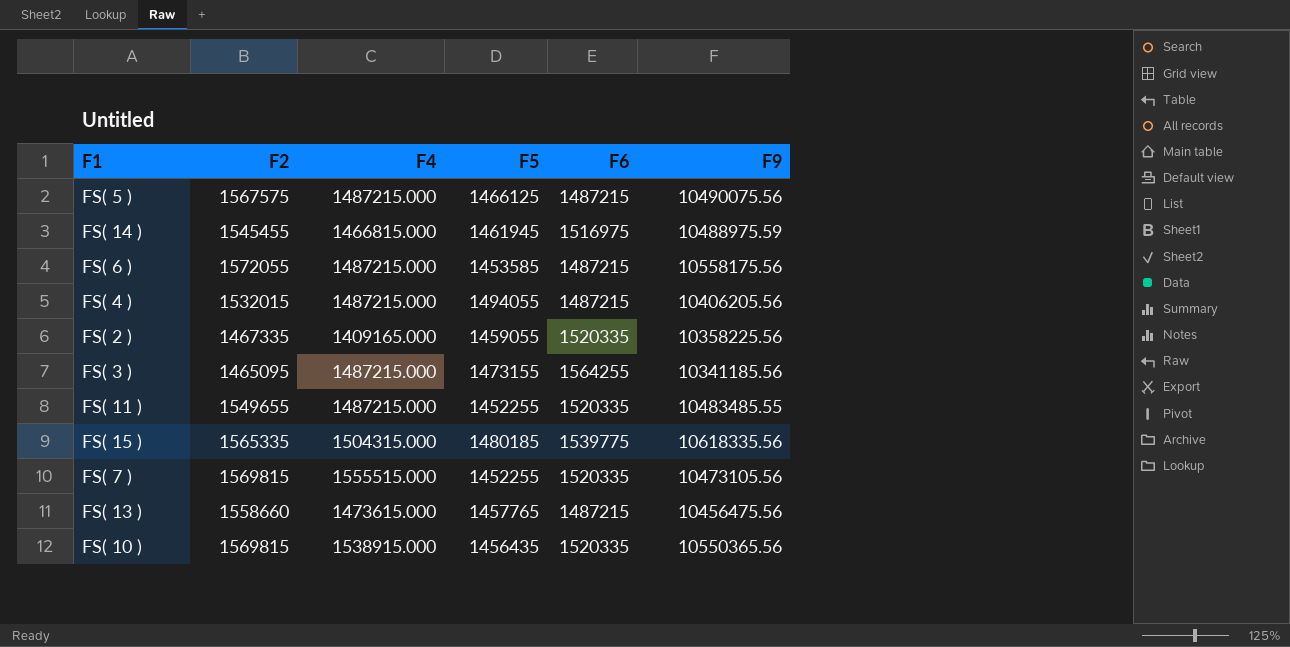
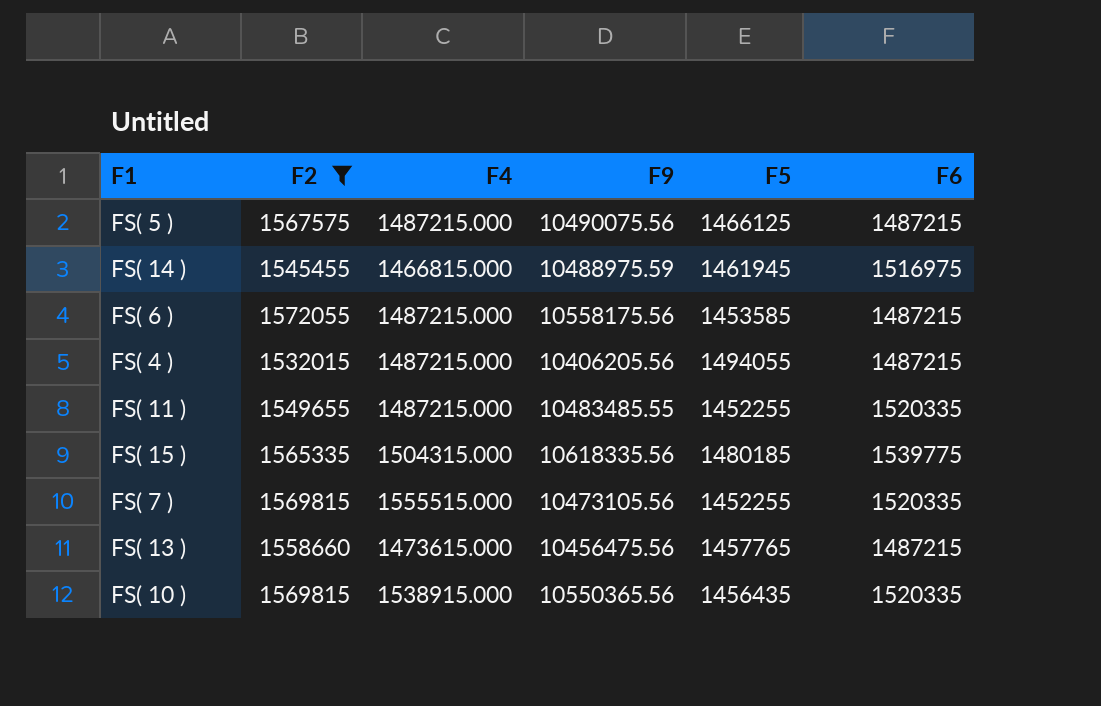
filter: none -> F2 >= 1532015
column F9 | position: 6 -> 4

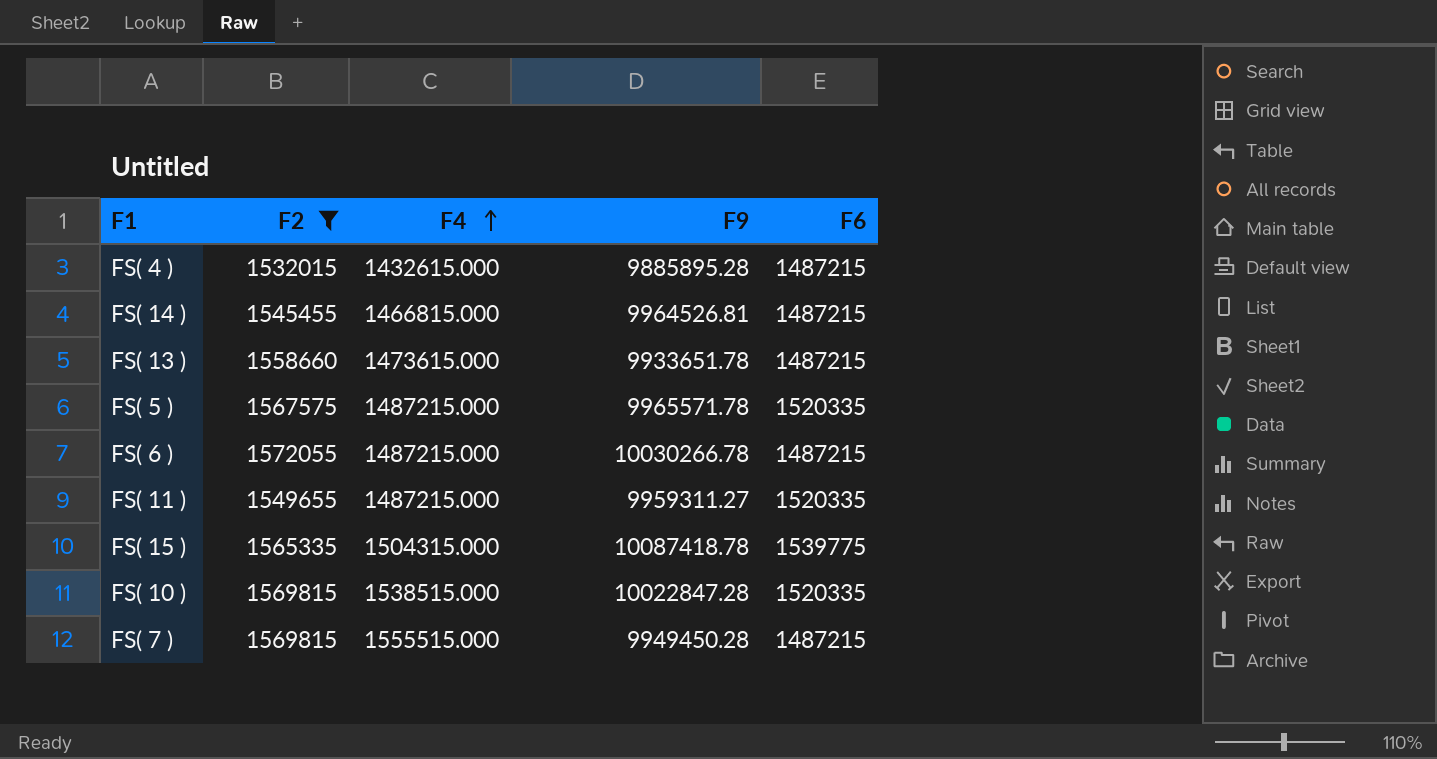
row order: none -> F4 ascending
column F5 | position: 5 -> none
FS( 4 ) | F4: 1487215.000 -> 1432615.000
FS( 4 ) | F9: 10406205.56 -> 9885895.28
FS( 14 ) | F9: 10488975.59 -> 9964526.81
FS( 14 ) | F6: 1516975 -> 1487215
FS( 13 ) | F9: 10456475.56 -> 9933651.78
FS( 5 ) | F9: 10490075.56 -> 9965571.78
FS( 5 ) | F6: 1487215 -> 1520335
FS( 6 ) | F9: 10558175.56 -> 10030266.78
FS( 11 ) | F9: 10483485.55 -> 9959311.27
FS( 15 ) | F9: 10618335.56 -> 10087418.78
FS( 10 ) | F4: 1538915.000 -> 1538515.000
FS( 10 ) | F9: 10550365.56 -> 10022847.28
FS( 7 ) | F9: 10473105.56 -> 9949450.28
FS( 7 ) | F6: 1520335 -> 1487215

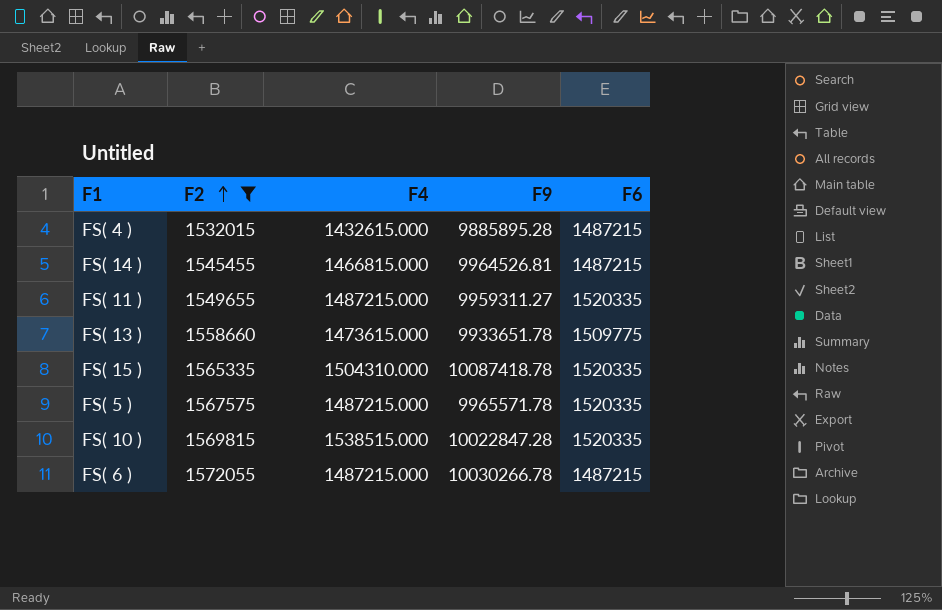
row order: F4 ascending -> F2 ascending
row FS( 7 ): 1569815 | 1555515.000 | 9949450.28 | 1487215 -> none
FS( 13 ) | F6: 1487215 -> 1509775
FS( 15 ) | F4: 1504315.000 -> 1504310.000
FS( 15 ) | F6: 1539775 -> 1520335

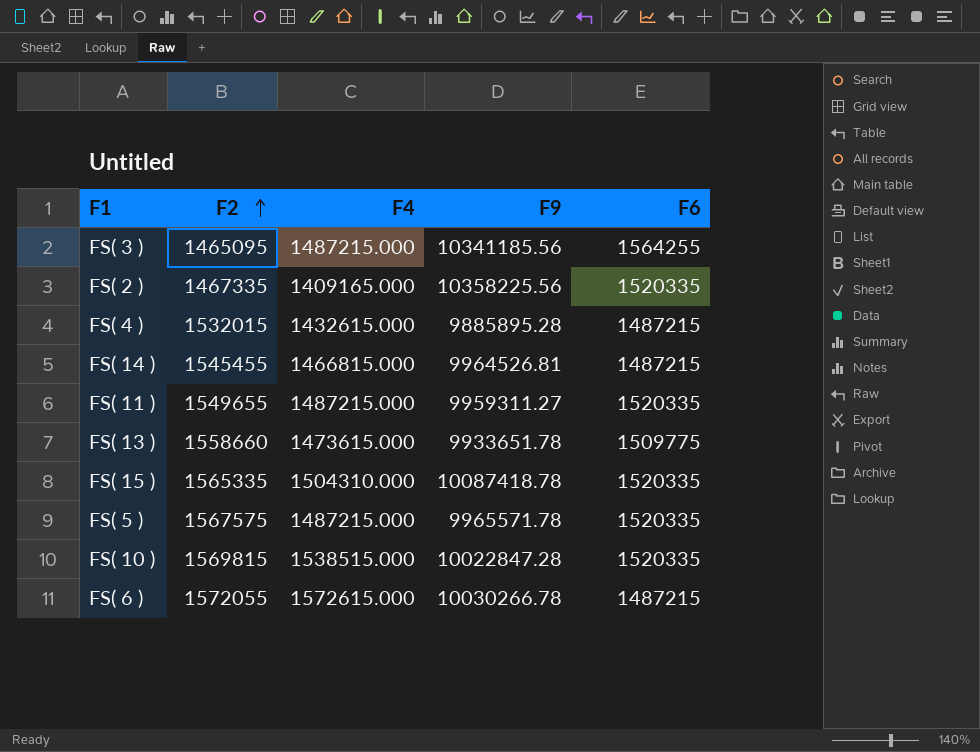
filter: F2 >= 1532015 -> none
FS( 6 ) | F4: 1487215.000 -> 1572615.000

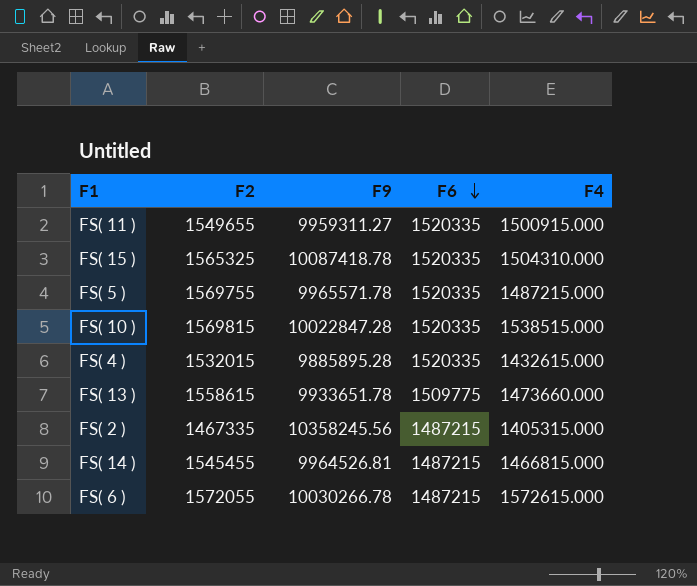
row order: F2 ascending -> F6 descending
column F4 | position: 3 -> 5
row FS( 3 ): 1465095 | 1487215.000 | 10341185.56 | 1564255 -> none
FS( 11 ) | F4: 1487215.000 -> 1500915.000
FS( 15 ) | F2: 1565335 -> 1565325
FS( 5 ) | F2: 1567575 -> 1569755
FS( 4 ) | F6: 1487215 -> 1520335
FS( 13 ) | F2: 1558660 -> 1558615
FS( 13 ) | F4: 1473615.000 -> 1473660.000
FS( 2 ) | F9: 10358225.56 -> 10358245.56
FS( 2 ) | F6: 1520335 -> 1487215
FS( 2 ) | F4: 1409165.000 -> 1405315.000

